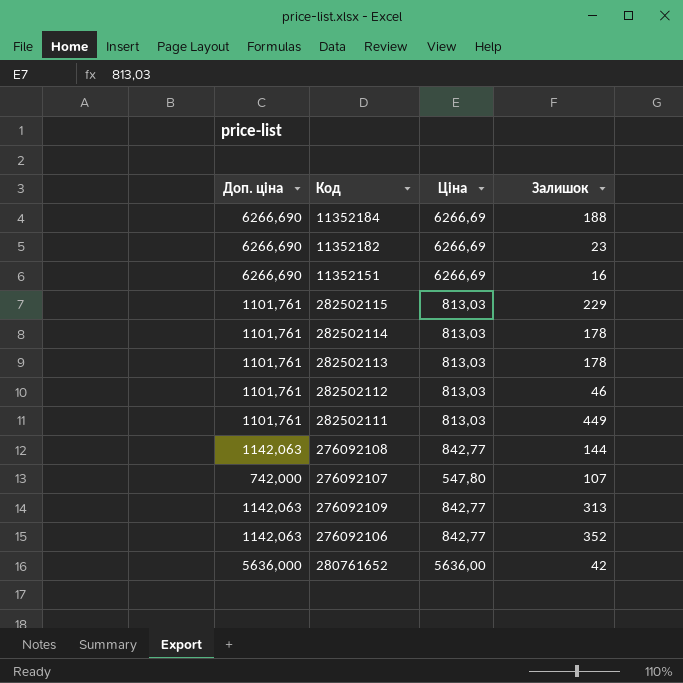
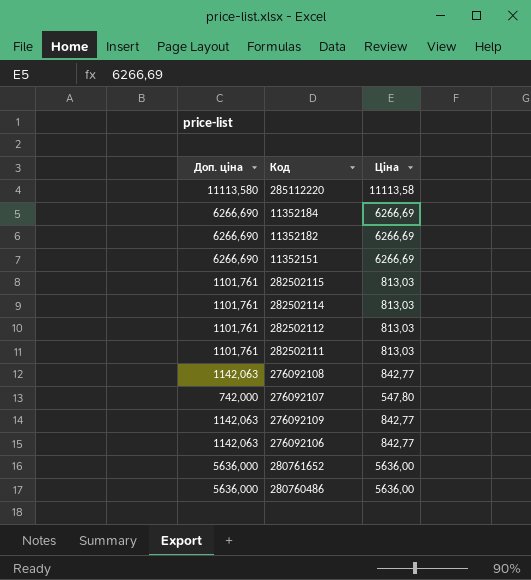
column Залишок | position: 4 -> none
row 282502113: 1101,761 | 813,03 | 178 -> none
row 285112220: none -> 11113,580 | 11113,58
row 280760486: none -> 5636,000 | 5636,00

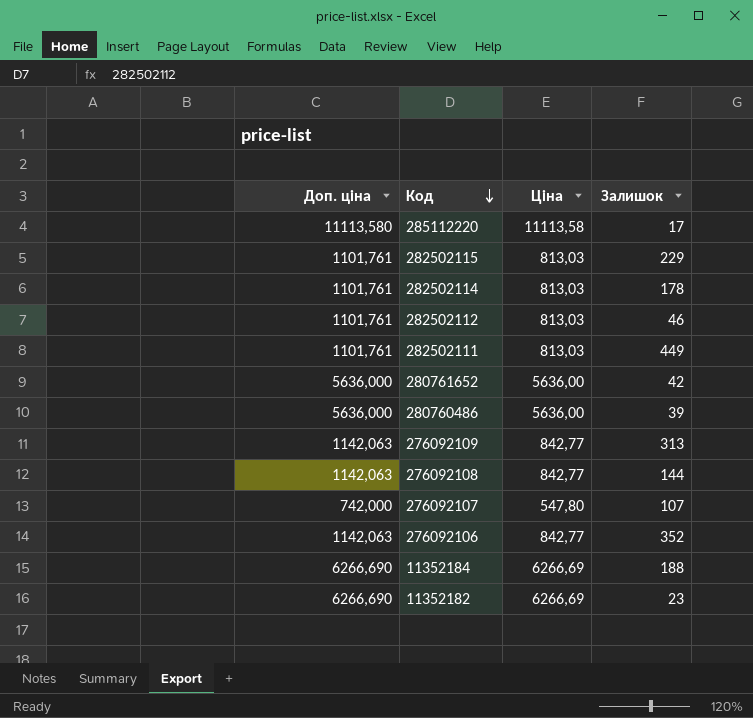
row order: none -> Код descending
column Залишок | position: none -> 4
row 11352151: 6266,690 | 6266,69 -> none

